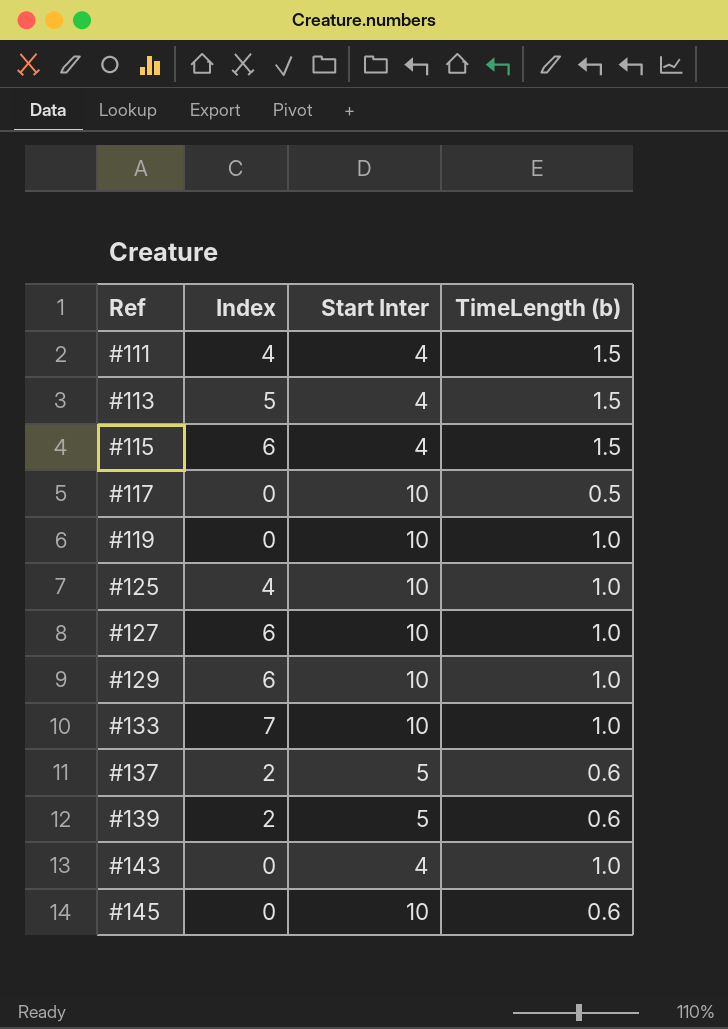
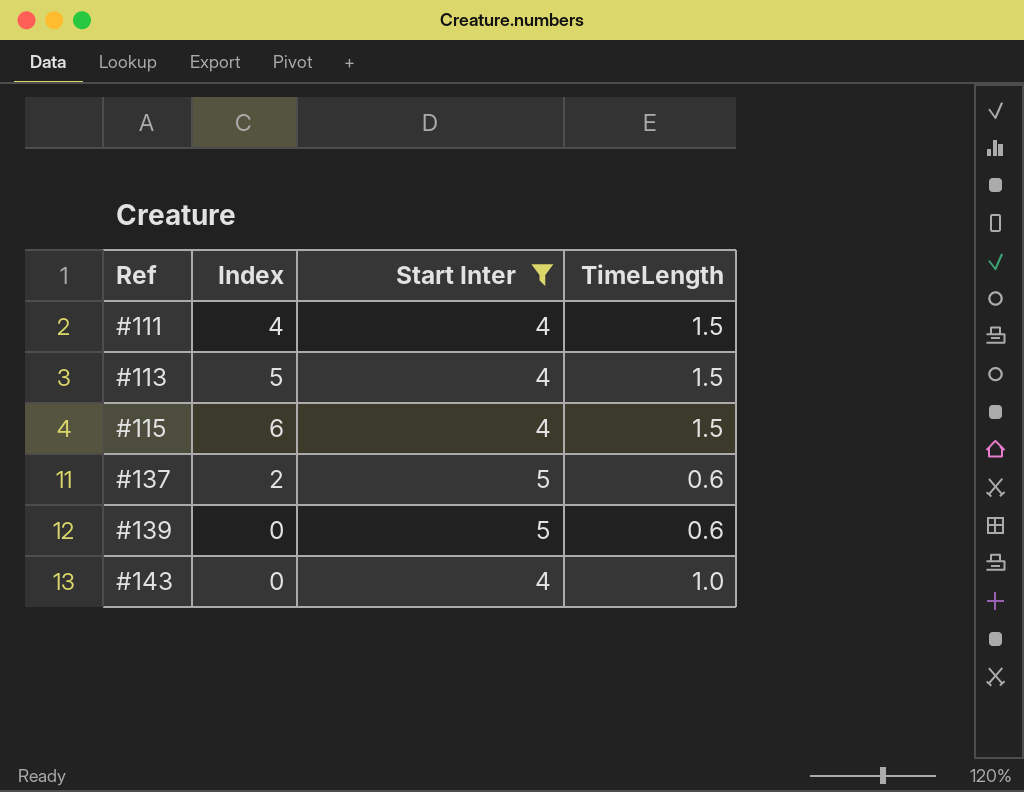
filter: none -> Start Inter != 10
column name: TimeLength (b) -> TimeLength
#139 | Index: 2 -> 0

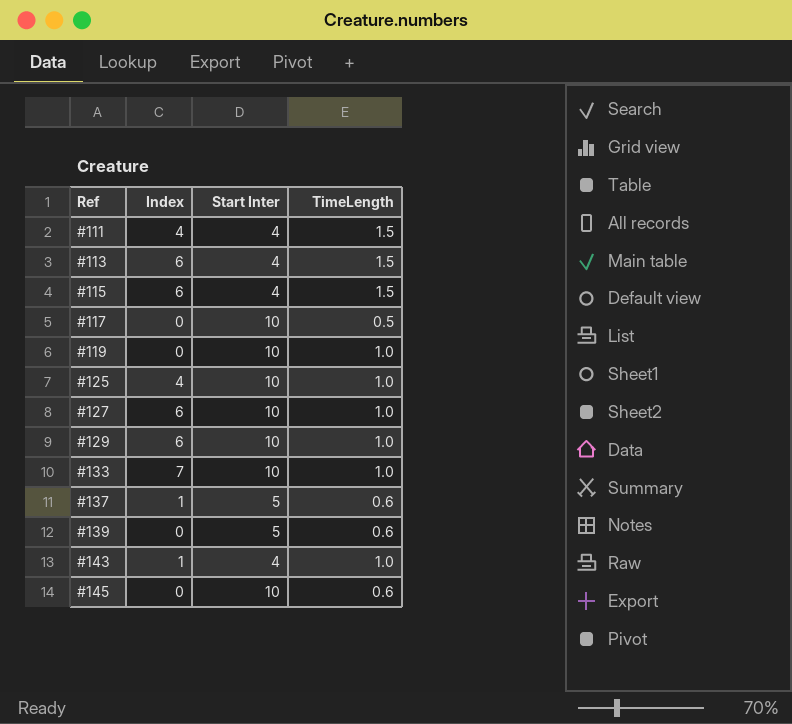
filter: Start Inter != 10 -> none
#113 | Index: 5 -> 6
#137 | Index: 2 -> 1
#143 | Index: 0 -> 1

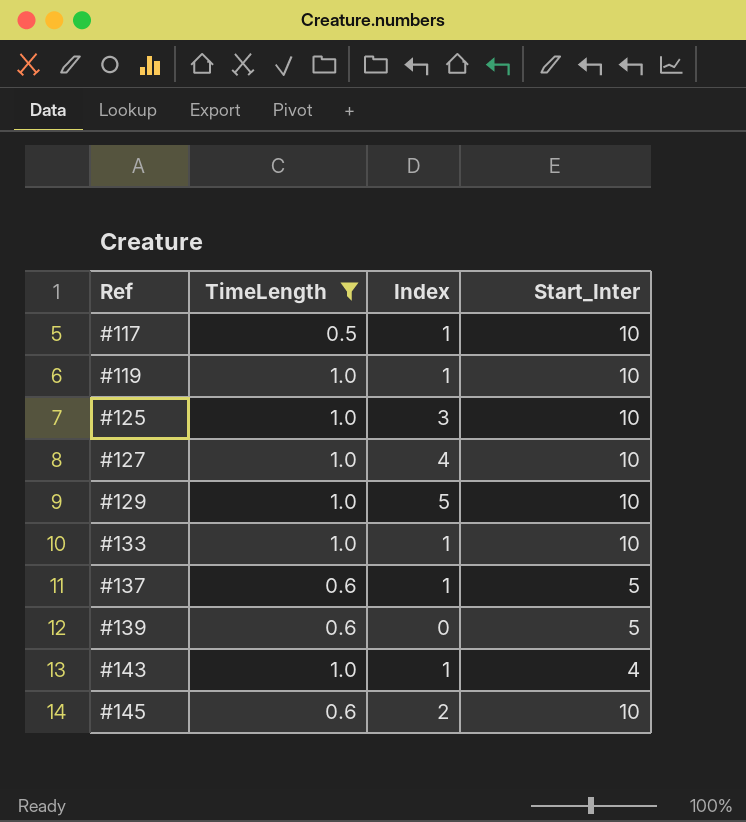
filter: none -> TimeLength != 1.5
column TimeLength | position: 4 -> 2
column name: Start Inter -> Start_Inter
#117 | Index: 0 -> 1
#119 | Index: 0 -> 1
#125 | Index: 4 -> 3
#127 | Index: 6 -> 4
#129 | Index: 6 -> 5
#133 | Index: 7 -> 1
#145 | Index: 0 -> 2

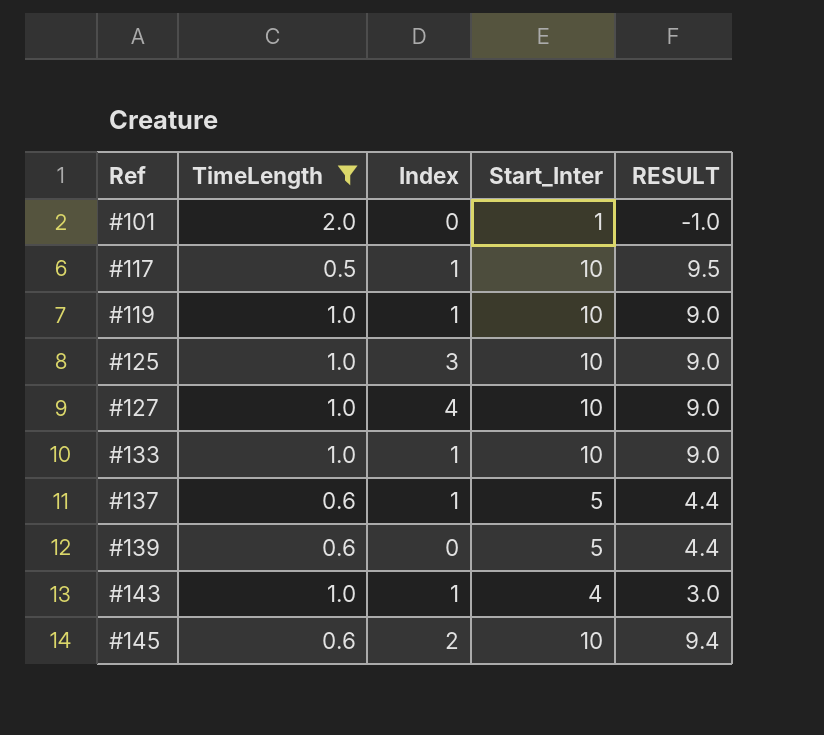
column RESULT | formula: none -> [Start_Inter] - [TimeLength]
row #129: 1.0 | 5 | 10 -> none
row #101: none -> 2.0 | 0 | 1 | -1.0

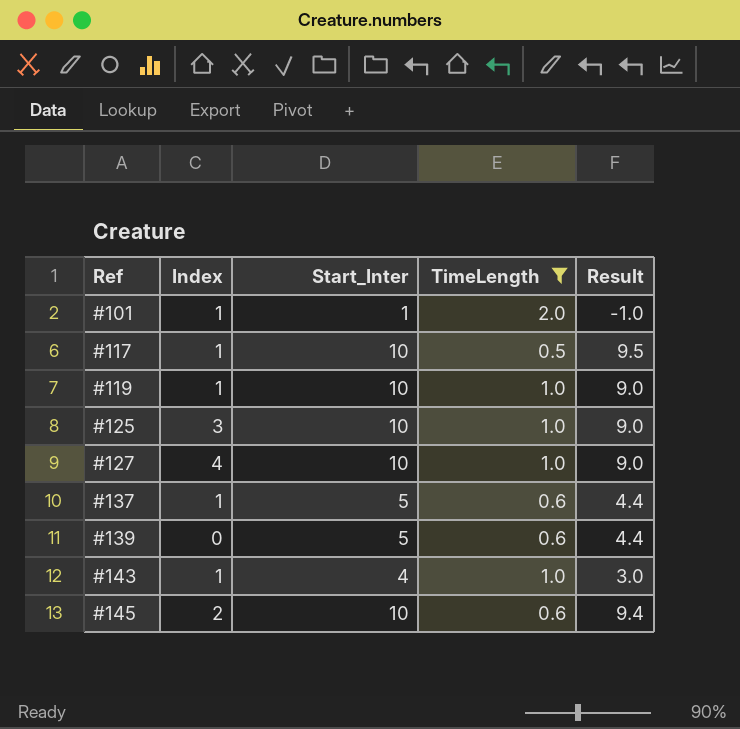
column TimeLength | position: 2 -> 4
column name: RESULT -> Result
row #133: 1.0 | 1 | 10 | 9.0 -> none
#101 | Index: 0 -> 1

